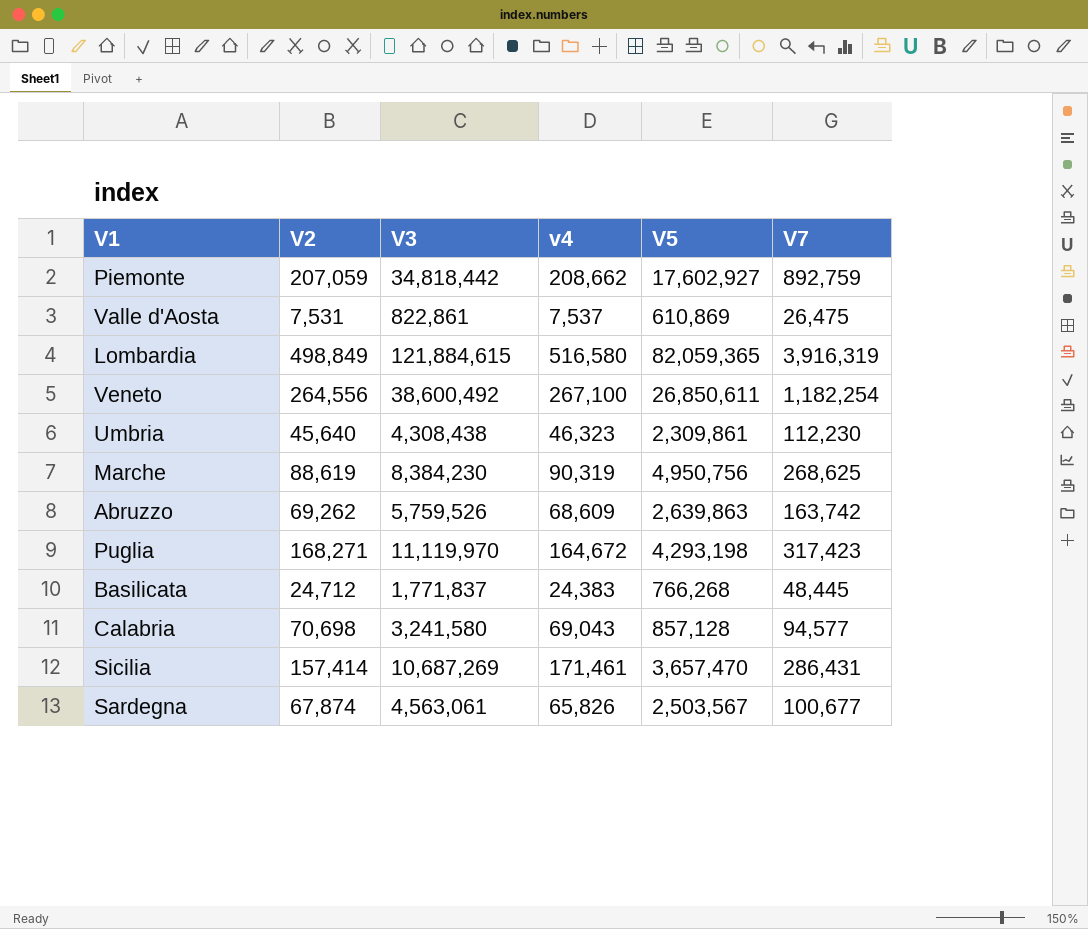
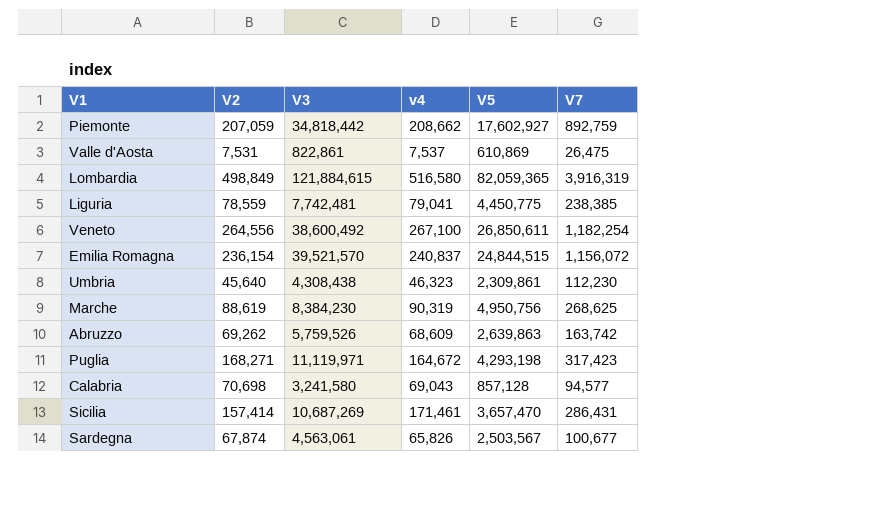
row Basilicata: 24,712 | 1,771,837 | 24,383 | 766,268 | 48,445 -> none
row Liguria: none -> 78,559 | 7,742,481 | 79,041 | 4,450,775 | 238,385
row Emilia Romagna: none -> 236,154 | 39,521,570 | 240,837 | 24,844,515 | 1,156,072
Puglia | V3: 11,119,970 -> 11,119,971

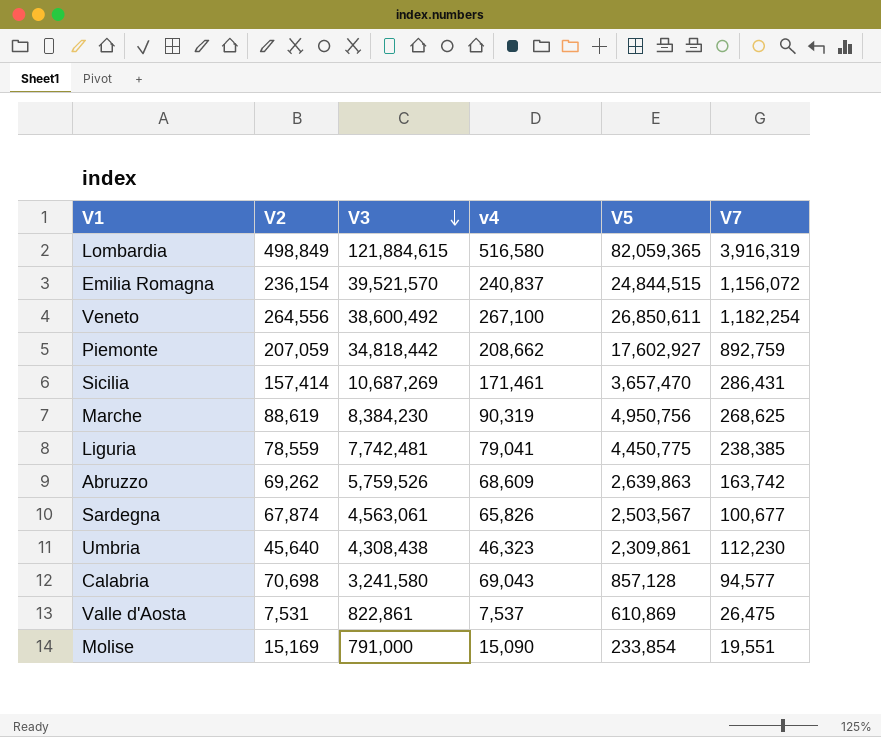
row order: none -> V3 descending
row Puglia: 168,271 | 11,119,971 | 164,672 | 4,293,198 | 317,423 -> none
row Molise: none -> 15,169 | 791,000 | 15,090 | 233,854 | 19,551

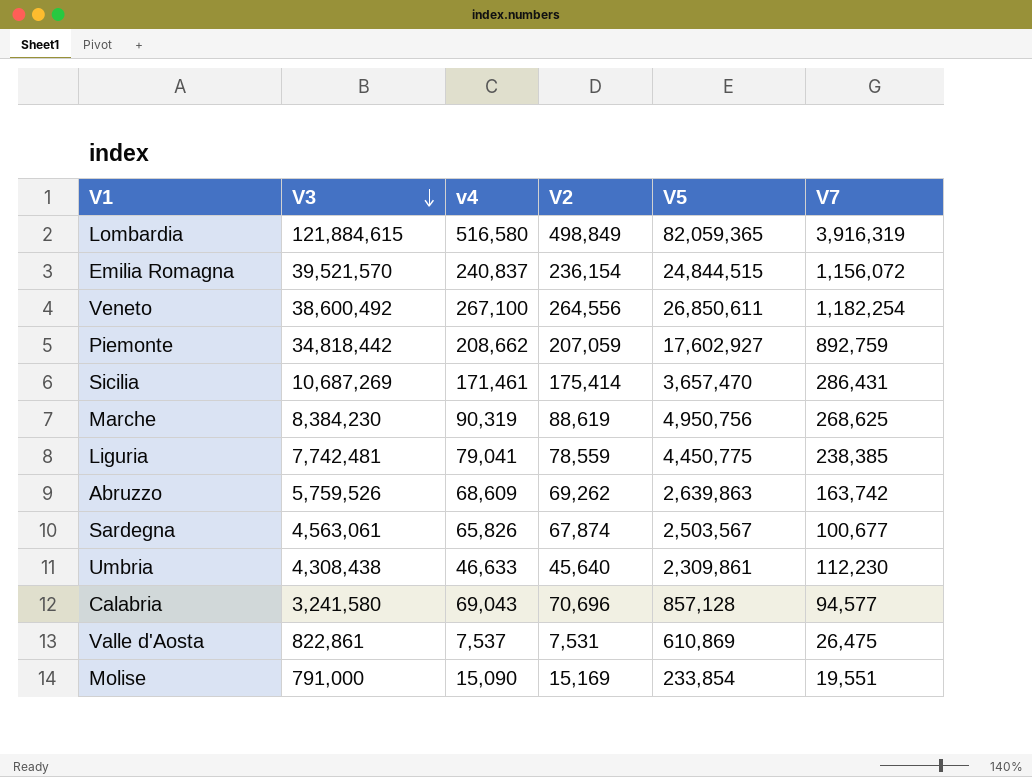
column V2 | position: 2 -> 4
Sicilia | V2: 157,414 -> 175,414
Umbria | v4: 46,323 -> 46,633
Calabria | V2: 70,698 -> 70,696

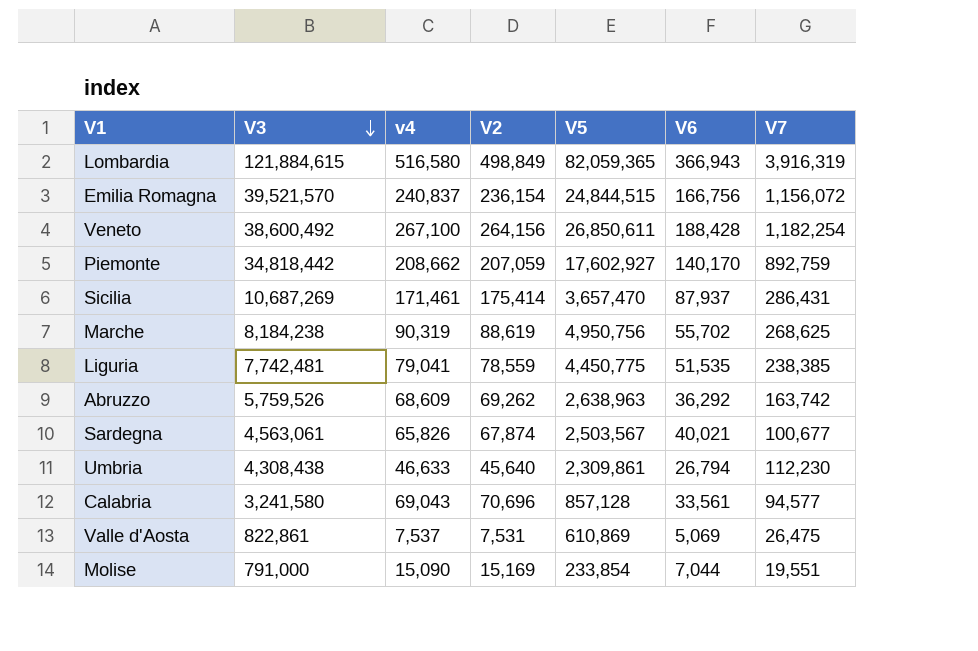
column V6 | position: none -> 6
Veneto | V2: 264,556 -> 264,156
Marche | V3: 8,384,230 -> 8,184,238
Abruzzo | V5: 2,639,863 -> 2,638,963

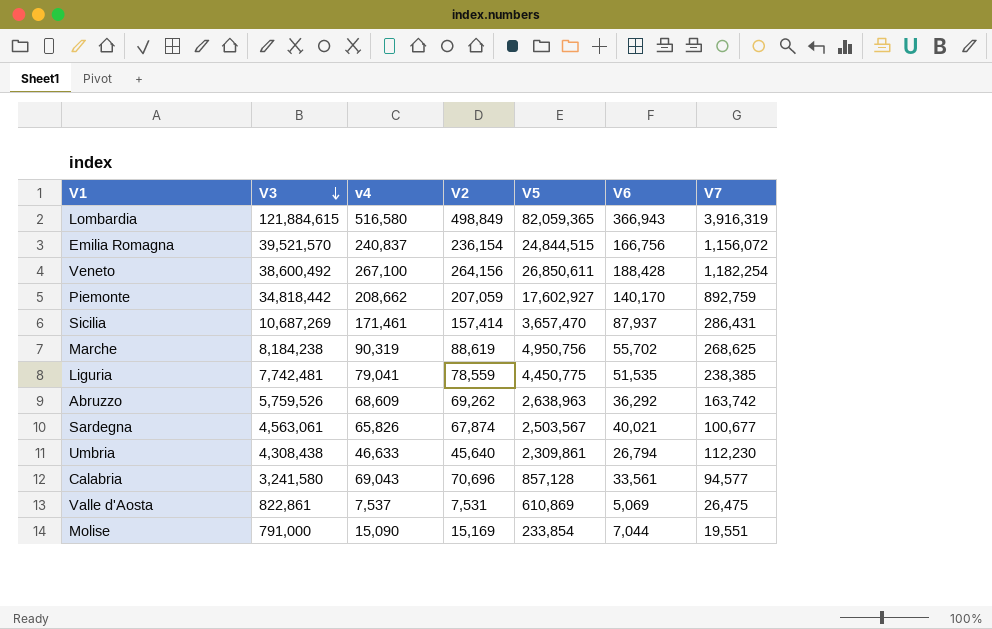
Sicilia | V2: 175,414 -> 157,414

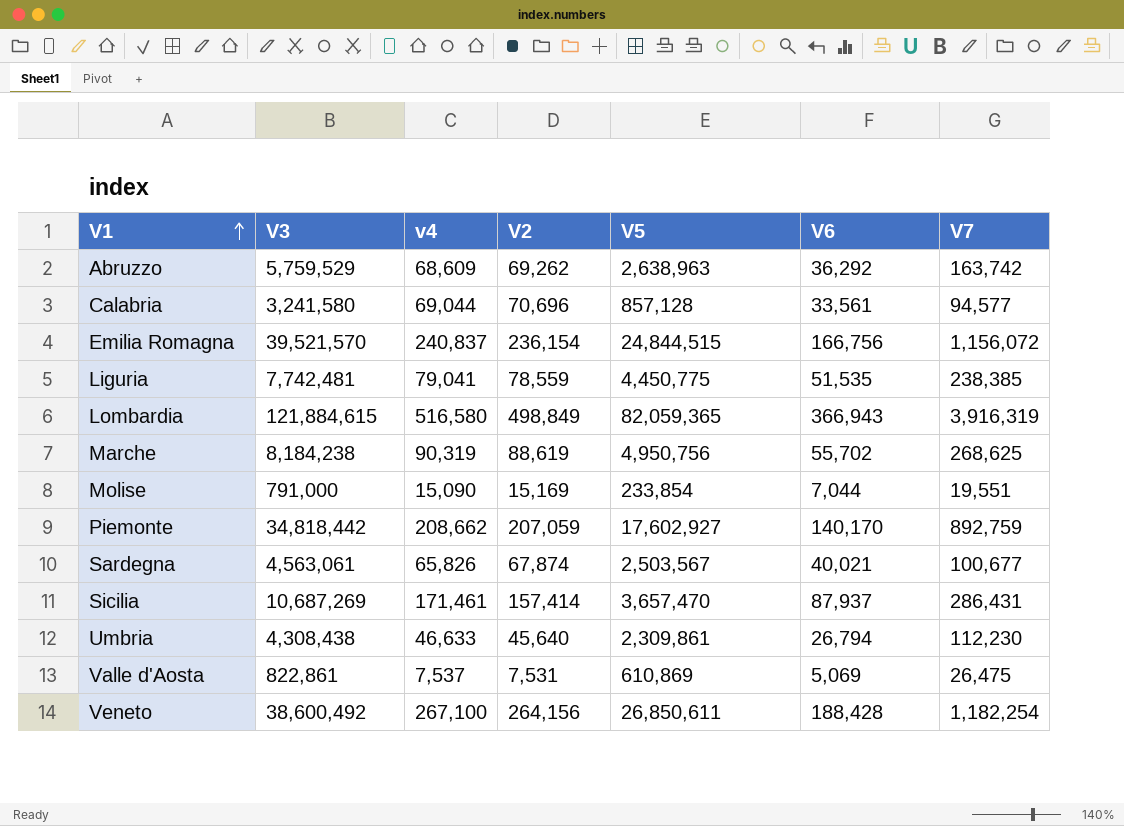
row order: V3 descending -> V1 ascending
Abruzzo | V3: 5,759,526 -> 5,759,529
Calabria | v4: 69,043 -> 69,044

